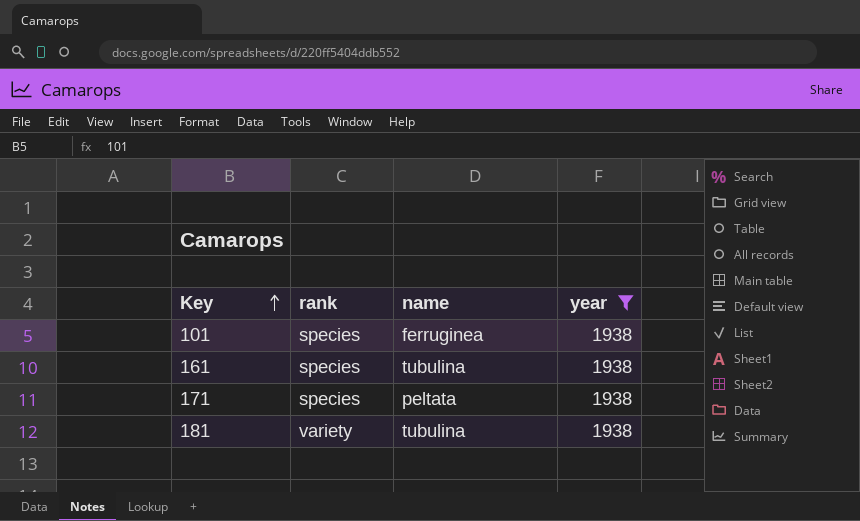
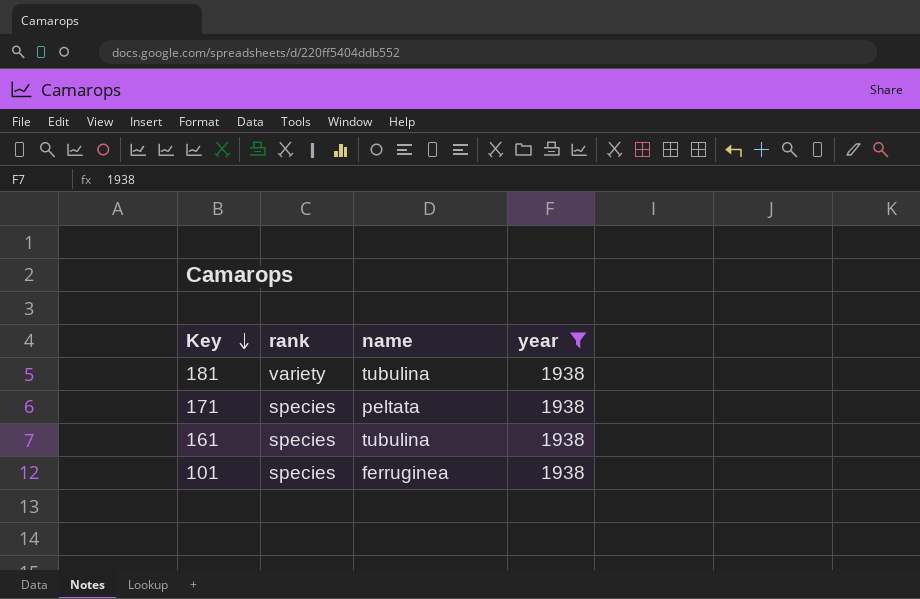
row order: Key ascending -> Key descending

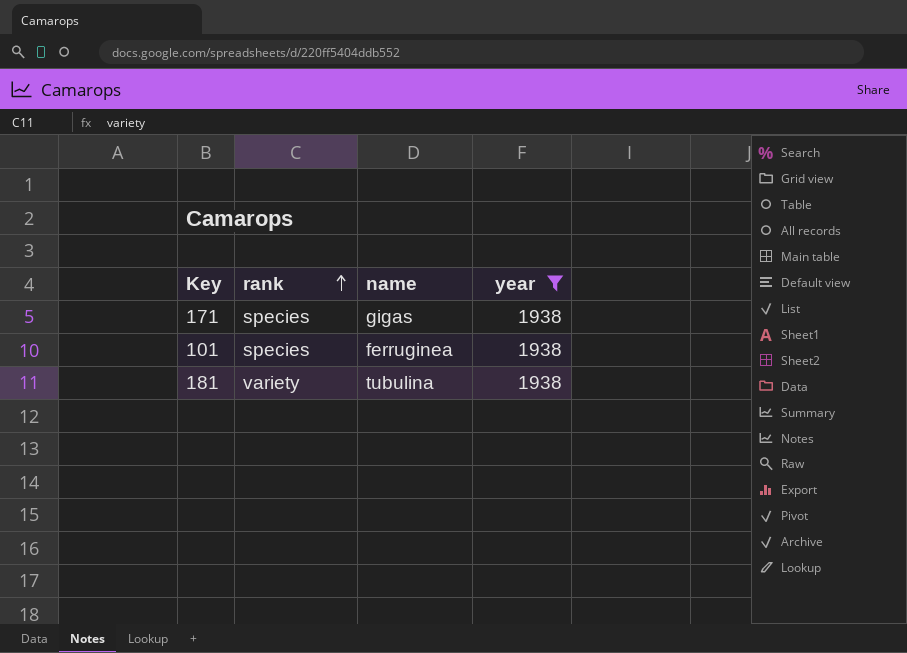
row order: Key descending -> rank ascending
row 161: species | tubulina | 1938 -> none
171 | name: peltata -> gigas

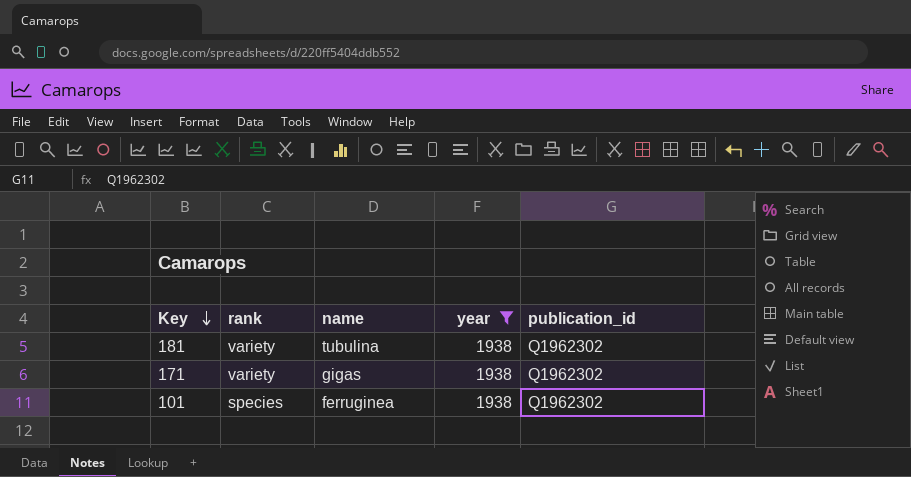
row order: rank ascending -> Key descending
column publication_id | position: none -> 5
171 | rank: species -> variety

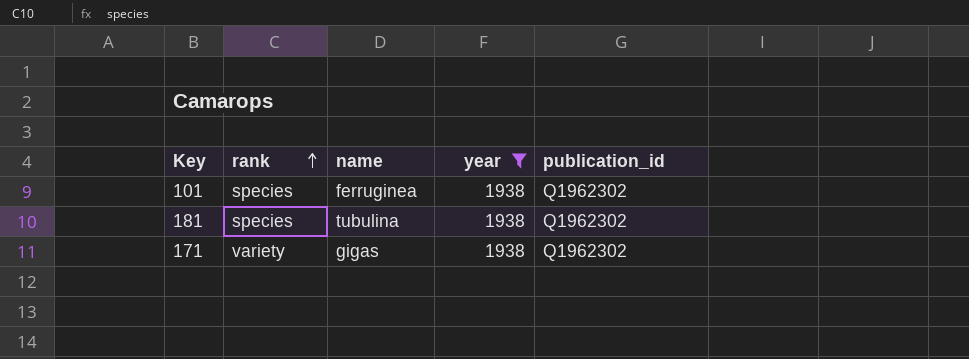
row order: Key descending -> rank ascending
181 | rank: variety -> species

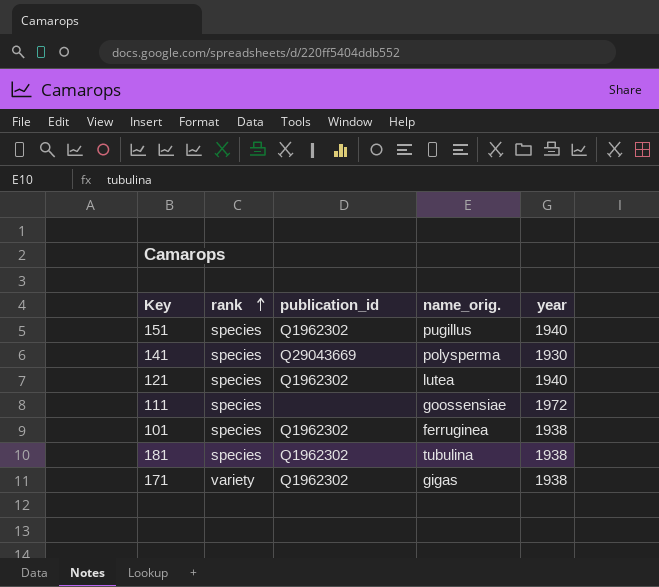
filter: year = 1938 -> none
column publication_id | position: 5 -> 3
column name: name -> name_orig.

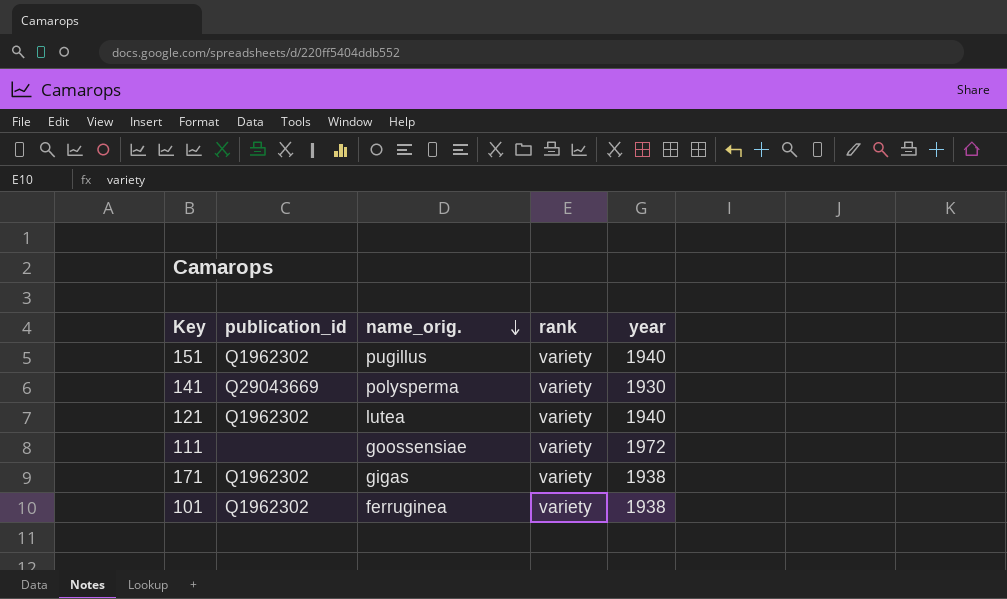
row order: rank ascending -> name_orig. descending
column rank | position: 2 -> 4
row 181: species | Q1962302 | tubulina | 1938 -> none
151 | rank: species -> variety
141 | rank: species -> variety
121 | rank: species -> variety
111 | rank: species -> variety
101 | rank: species -> variety

